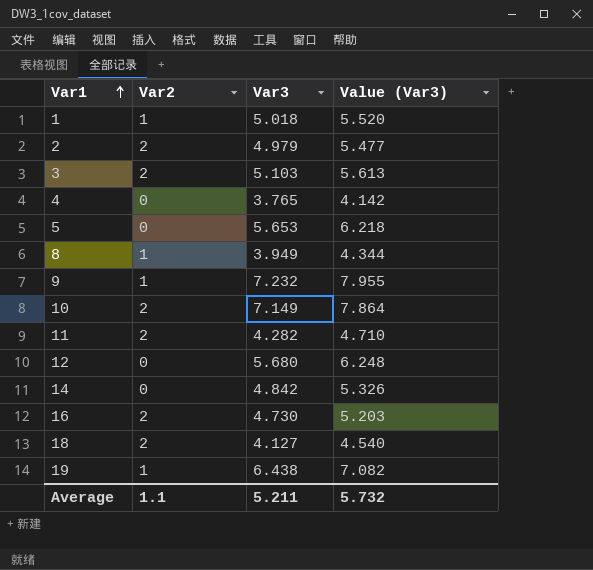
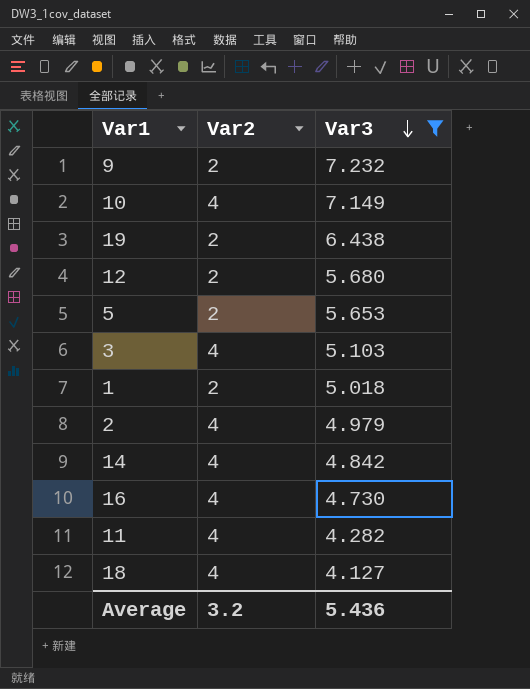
filter: none -> Var3 >= 4.127
row order: Var1 ascending -> Var3 descending
column Value (Var3) | formula: [Var3] * 1.1 -> none
9 | Var2: 1 -> 2
10 | Var2: 2 -> 4
19 | Var2: 1 -> 2
12 | Var2: 0 -> 2
5 | Var2: 0 -> 2
3 | Var2: 2 -> 4
1 | Var2: 1 -> 2
2 | Var2: 2 -> 4
14 | Var2: 0 -> 4
16 | Var2: 2 -> 4
11 | Var2: 2 -> 4
18 | Var2: 2 -> 4
Average | Var2: 1.1 -> 3.2
Average | Var3: 5.211 -> 5.436

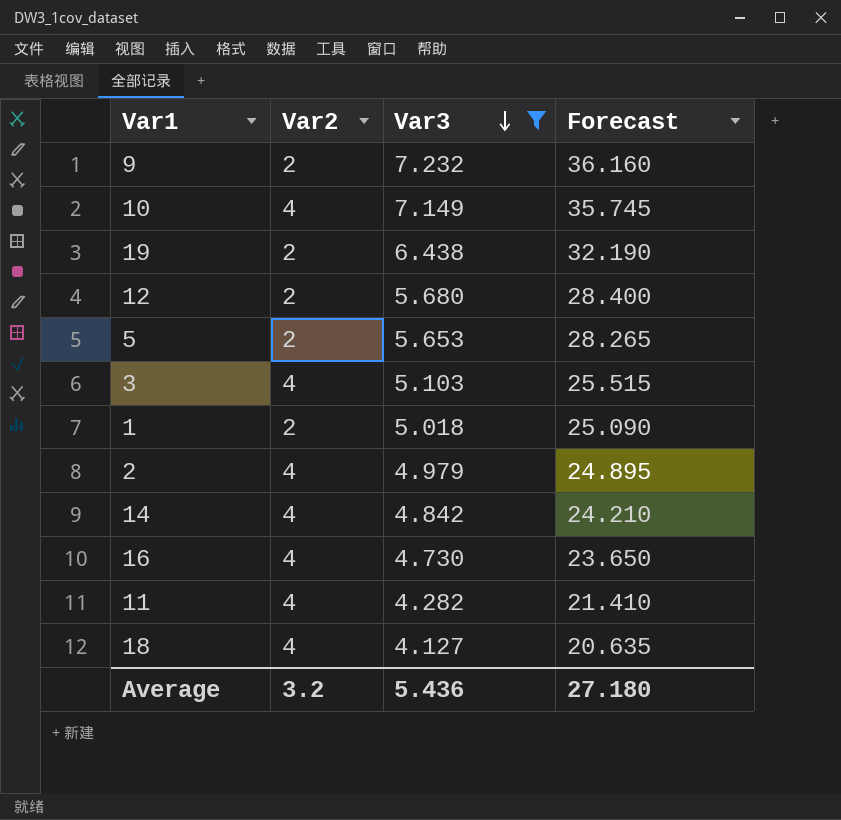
column Forecast | formula: none -> [Var3] * 5

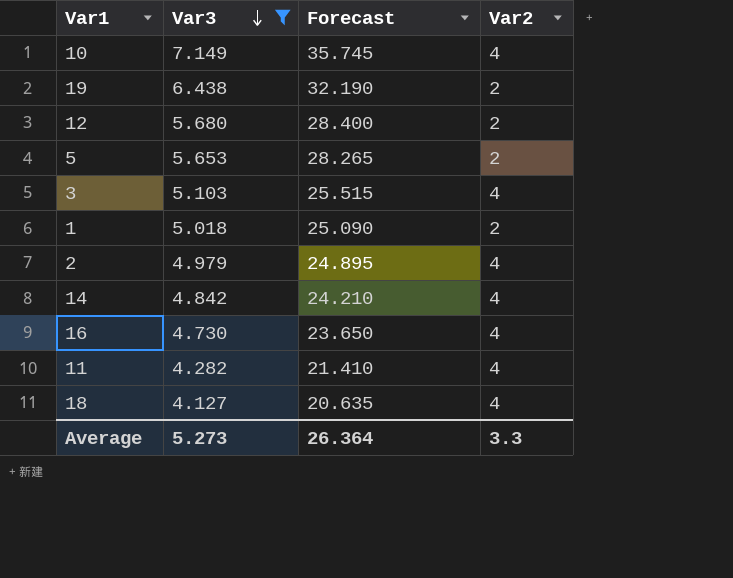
column Var2 | position: 2 -> 4
row 9: 2 | 7.232 | 36.160 -> none
Average | Var3: 5.436 -> 5.273
Average | Forecast: 27.180 -> 26.364
Average | Var2: 3.2 -> 3.3

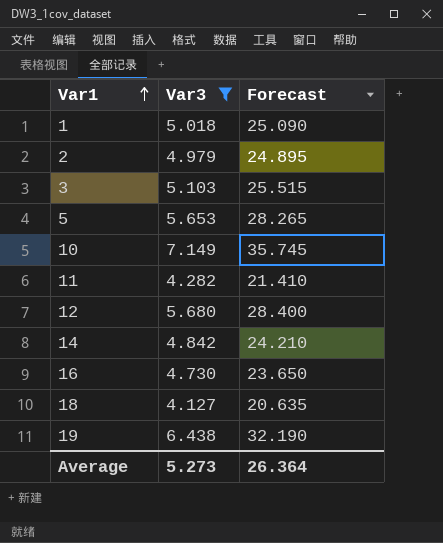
row order: Var3 descending -> Var1 ascending
column Var2 | position: 4 -> none

